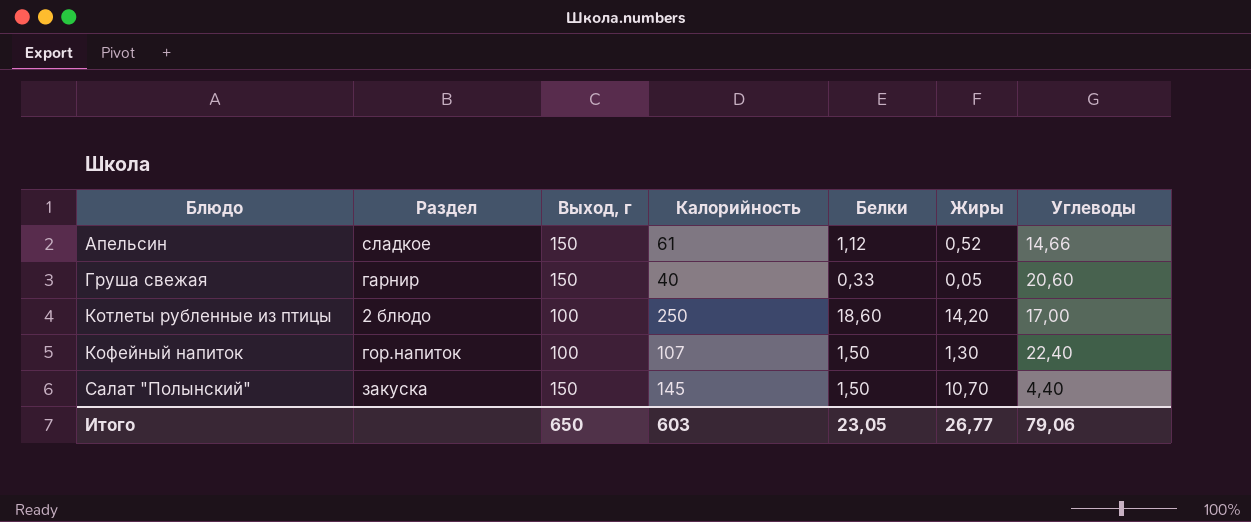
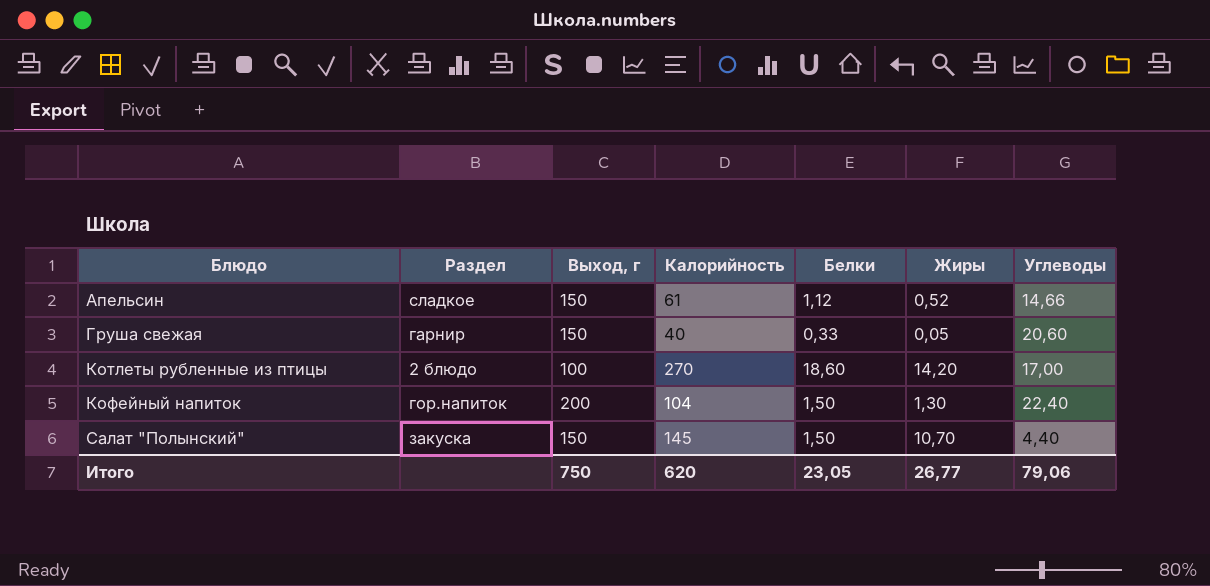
Котлеты рубленные из птицы | Калорийность: 250 -> 270
Кофейный напиток | Выход, г: 100 -> 200
Кофейный напиток | Калорийность: 107 -> 104
Итого | Выход, г: 650 -> 750
Итого | Калорийность: 603 -> 620

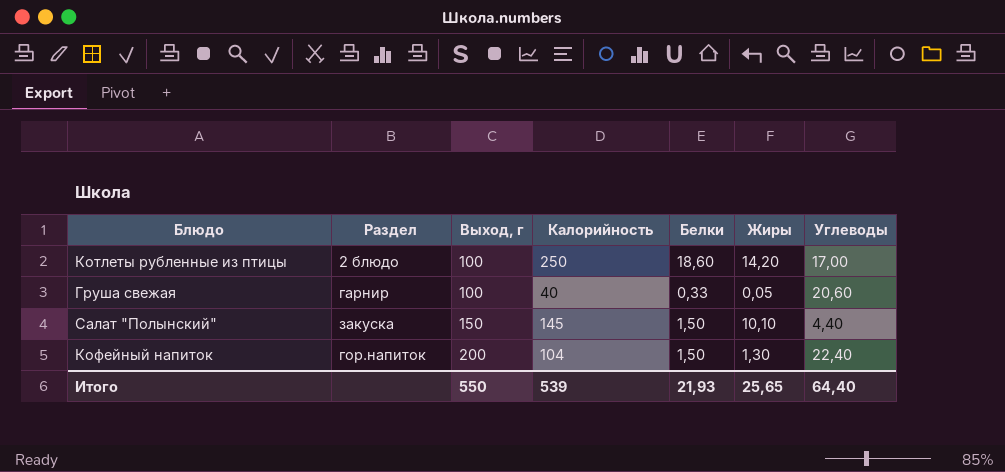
row order: Блюдо ascending -> Выход, г ascending
row Апельсин: сладкое | 150 | 61 | 1,12 | 0,52 | 14,66 -> none
Котлеты рубленные из птицы | Калорийность: 270 -> 250
Груша свежая | Выход, г: 150 -> 100
Салат "Полынский" | Жиры: 10,70 -> 10,10
Итого | Выход, г: 750 -> 550
Итого | Калорийность: 620 -> 539
Итого | Белки: 23,05 -> 21,93
Итого | Жиры: 26,77 -> 25,65
Итого | Углеводы: 79,06 -> 64,40

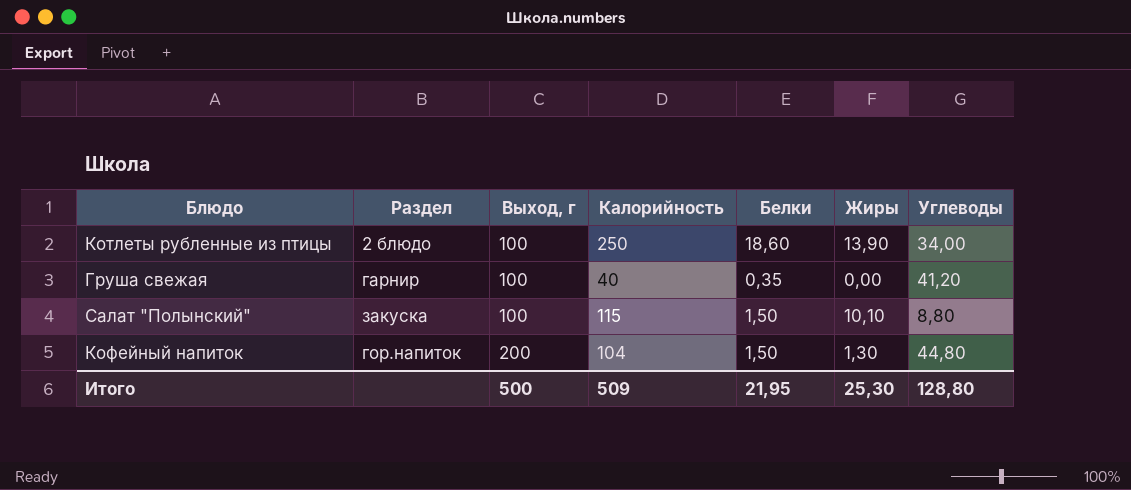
Котлеты рубленные из птицы | Жиры: 14,20 -> 13,90
Котлеты рубленные из птицы | Углеводы: 17,00 -> 34,00
Груша свежая | Белки: 0,33 -> 0,35
Груша свежая | Жиры: 0,05 -> 0,00
Груша свежая | Углеводы: 20,60 -> 41,20
Салат "Полынский" | Выход, г: 150 -> 100
Салат "Полынский" | Калорийность: 145 -> 115
Салат "Полынский" | Углеводы: 4,40 -> 8,80
Кофейный напиток | Углеводы: 22,40 -> 44,80
Итого | Выход, г: 550 -> 500
Итого | Калорийность: 539 -> 509
Итого | Белки: 21,93 -> 21,95
Итого | Жиры: 25,65 -> 25,30
Итого | Углеводы: 64,40 -> 128,80

